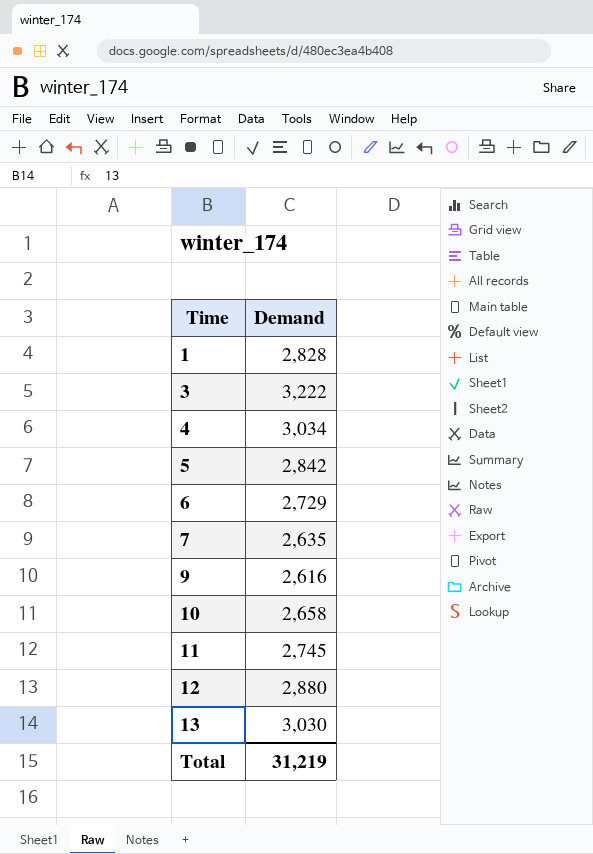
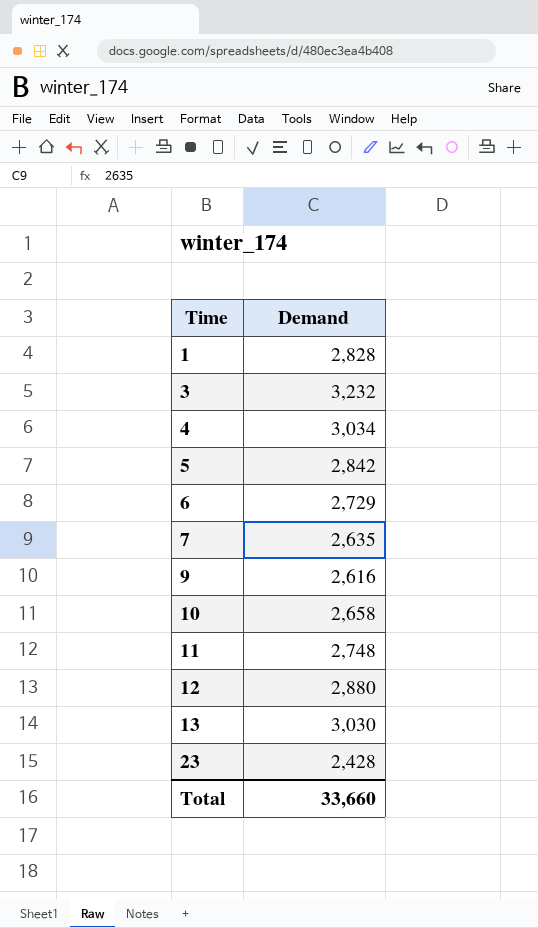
3 | Demand: 3,222 -> 3,232
11 | Demand: 2,745 -> 2,748
row 23: none -> 2,428
Total | Demand: 31,219 -> 33,660

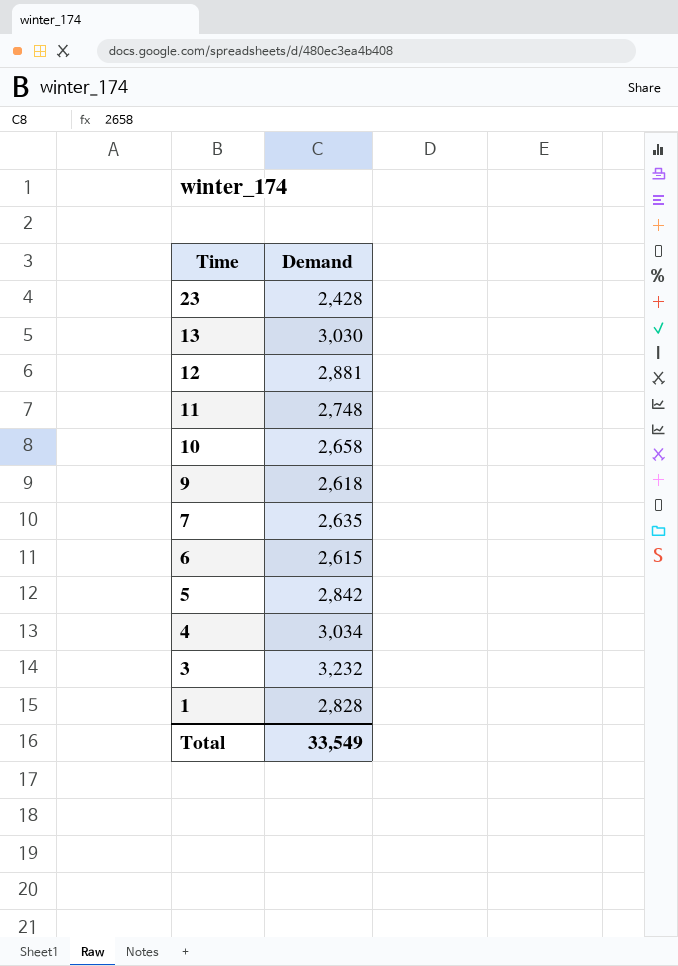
row order: Time ascending -> Time descending
12 | Demand: 2,880 -> 2,881
9 | Demand: 2,616 -> 2,618
6 | Demand: 2,729 -> 2,615
Total | Demand: 33,660 -> 33,549

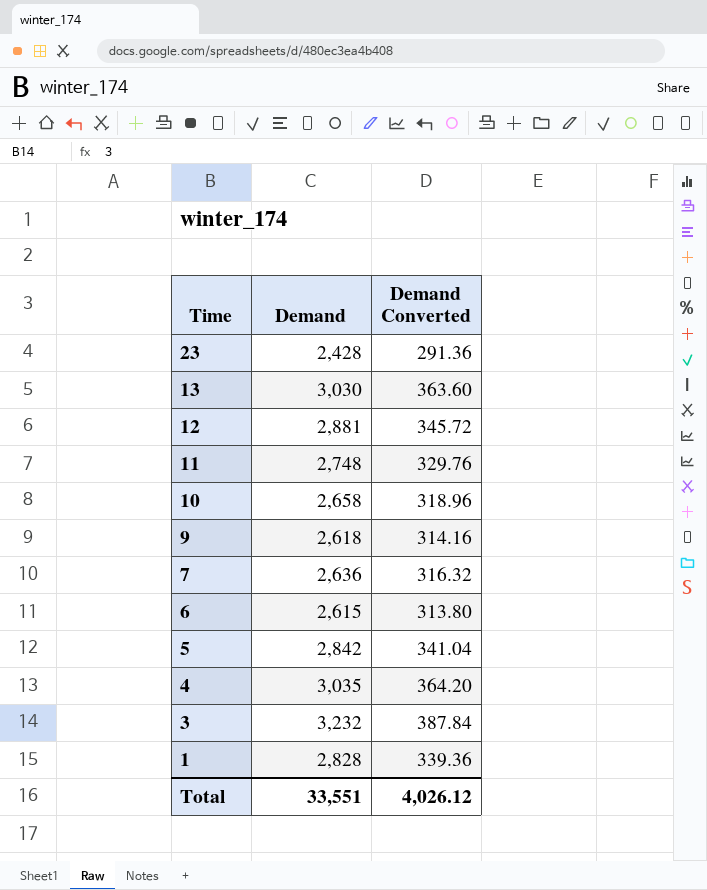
column Demand Converted | formula: none -> [Demand] * 0.12
7 | Demand: 2,635 -> 2,636
4 | Demand: 3,034 -> 3,035
Total | Demand: 33,549 -> 33,551

